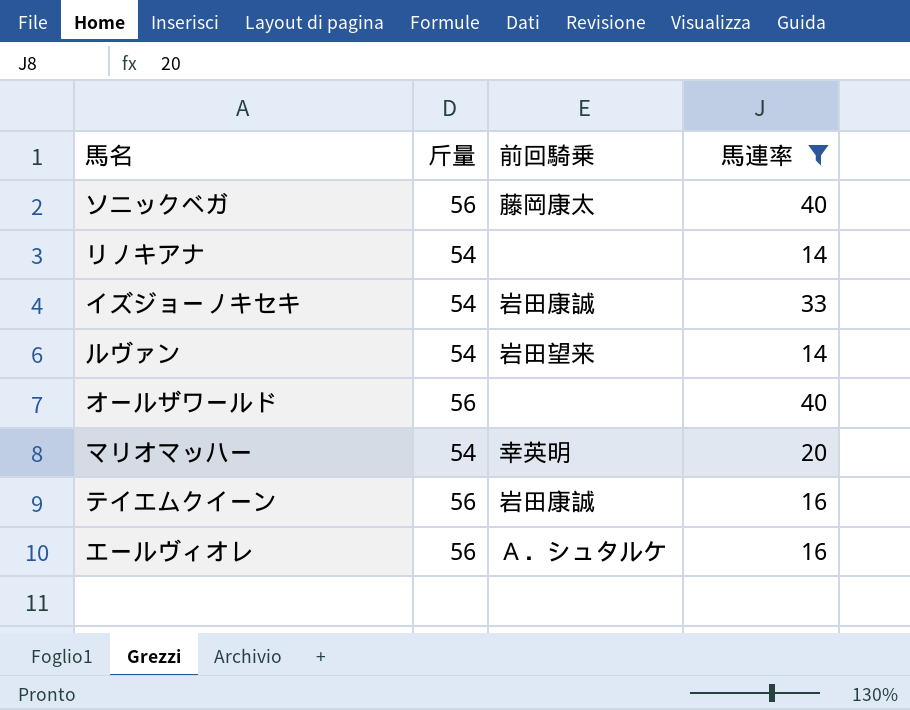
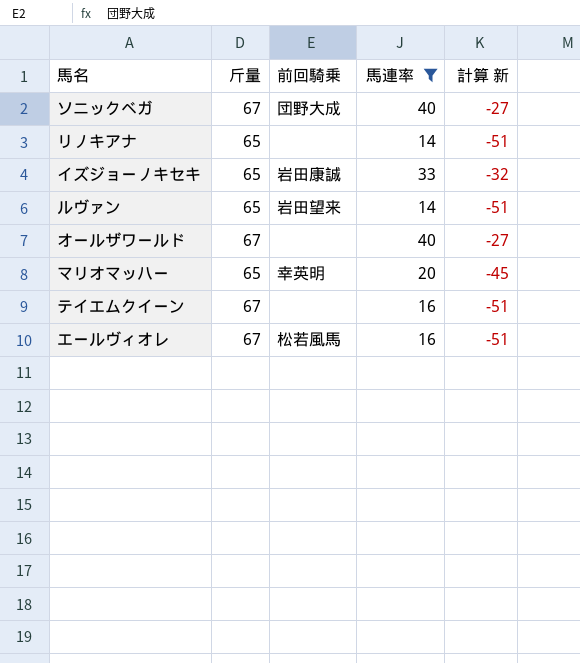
column 計算 新 | formula: none -> [馬連率] - [斤量]
ソニックベガ | 斤量: 56 -> 67
ソニックベガ | 前回騎乗: 藤岡康太 -> 団野大成
リノキアナ | 斤量: 54 -> 65
イズジョーノキセキ | 斤量: 54 -> 65
ルヴァン | 斤量: 54 -> 65
オールザワールド | 斤量: 56 -> 67
マリオマッハー | 斤量: 54 -> 65
テイエムクイーン | 斤量: 56 -> 67
テイエムクイーン | 前回騎乗: 岩田康誠 -> none
エールヴィオレ | 斤量: 56 -> 67
エールヴィオレ | 前回騎乗: Ａ．シュタルケ -> 松若風馬

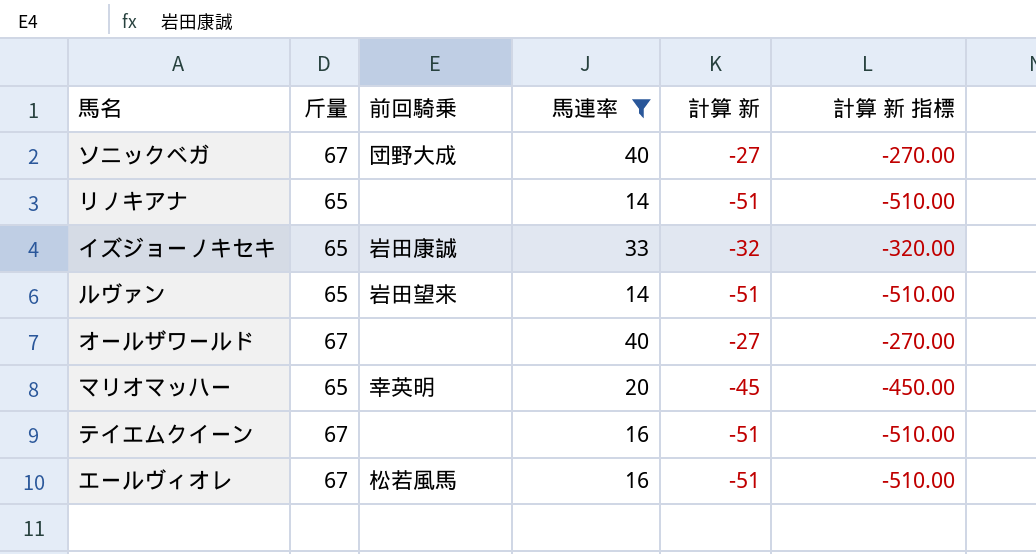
column 計算 新 指標 | formula: none -> [計算 新] * 10

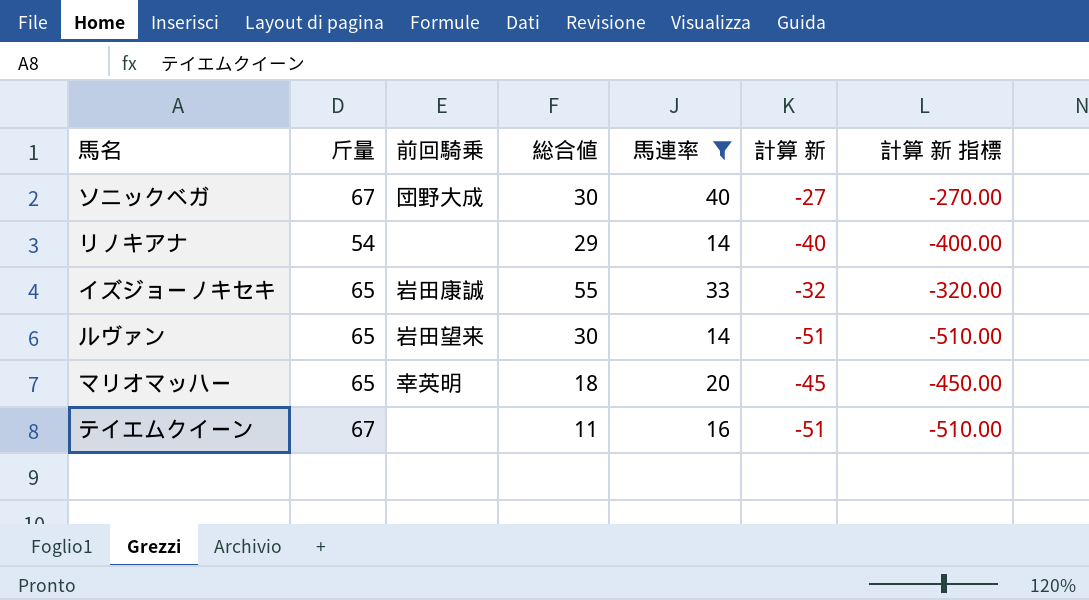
column 総合値 | position: none -> 4
row オールザワールド: 67 | none | 40 | -27 | -270.00 -> none
row エールヴィオレ: 67 | 松若風馬 | 16 | -51 | -510.00 -> none
リノキアナ | 斤量: 65 -> 54
リノキアナ | 計算 新: -51 -> -40
リノキアナ | 計算 新 指標: -510.00 -> -400.00

